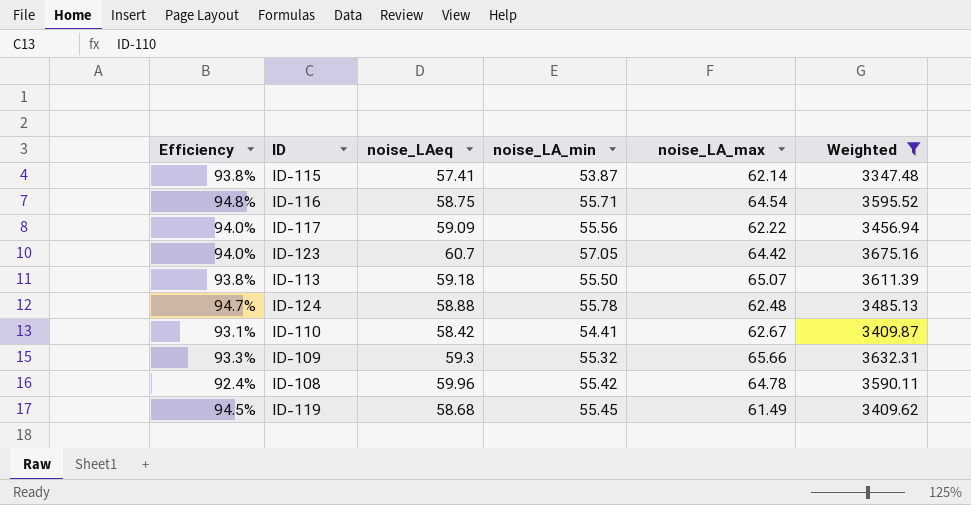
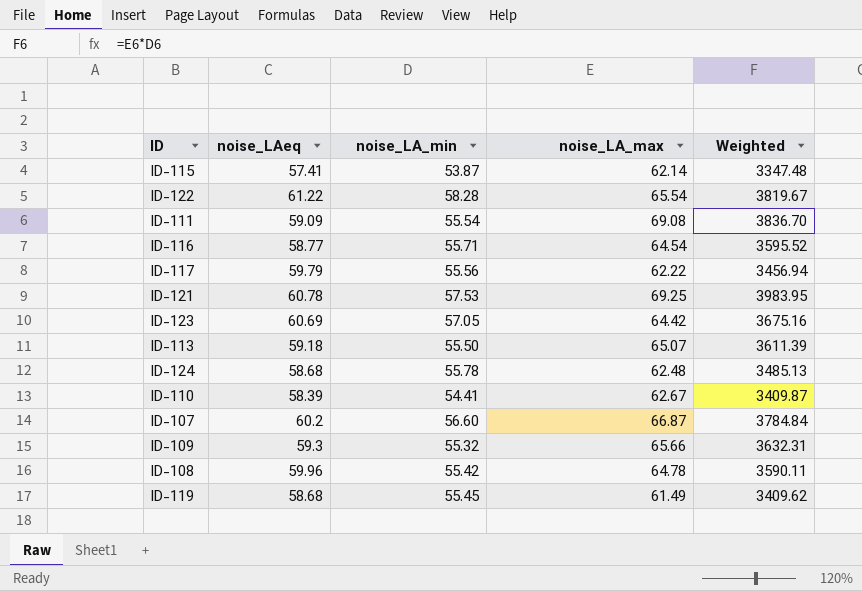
filter: Weighted <= 3675.16 -> none
column Efficiency | formula: [noise_LA_min] / [noise_LAeq] -> none
ID-116 | noise_LAeq: 58.75 -> 58.77
ID-117 | noise_LAeq: 59.09 -> 59.79
ID-123 | noise_LAeq: 60.7 -> 60.69
ID-124 | noise_LAeq: 58.88 -> 58.68
ID-110 | noise_LAeq: 58.42 -> 58.39

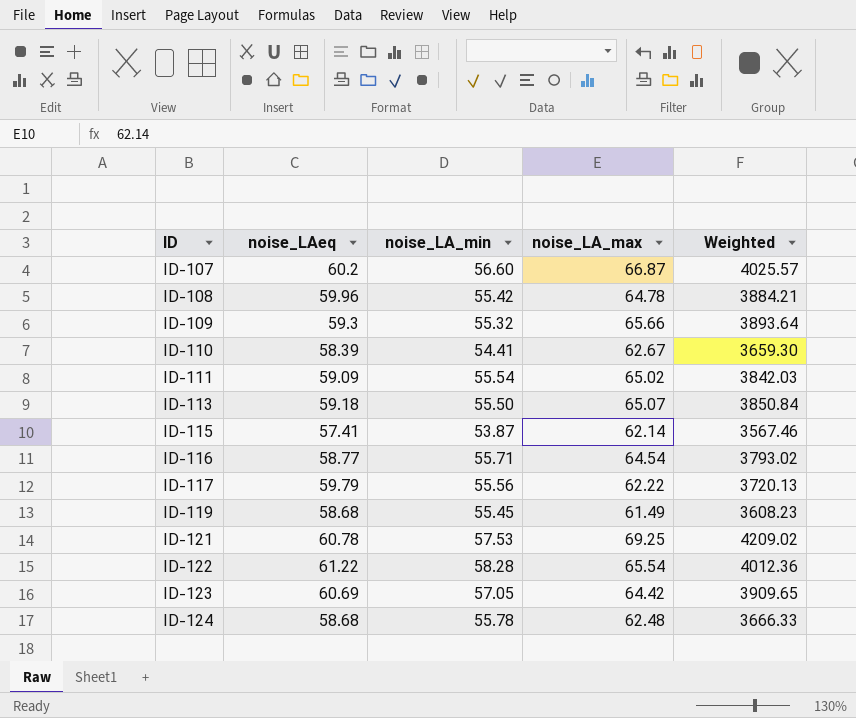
row order: none -> ID ascending
column Weighted | formula: [noise_LA_min] * [noise_LA_max] -> [noise_LAeq] * [noise_LA_max]
ID-111 | noise_LA_max: 69.08 -> 65.02

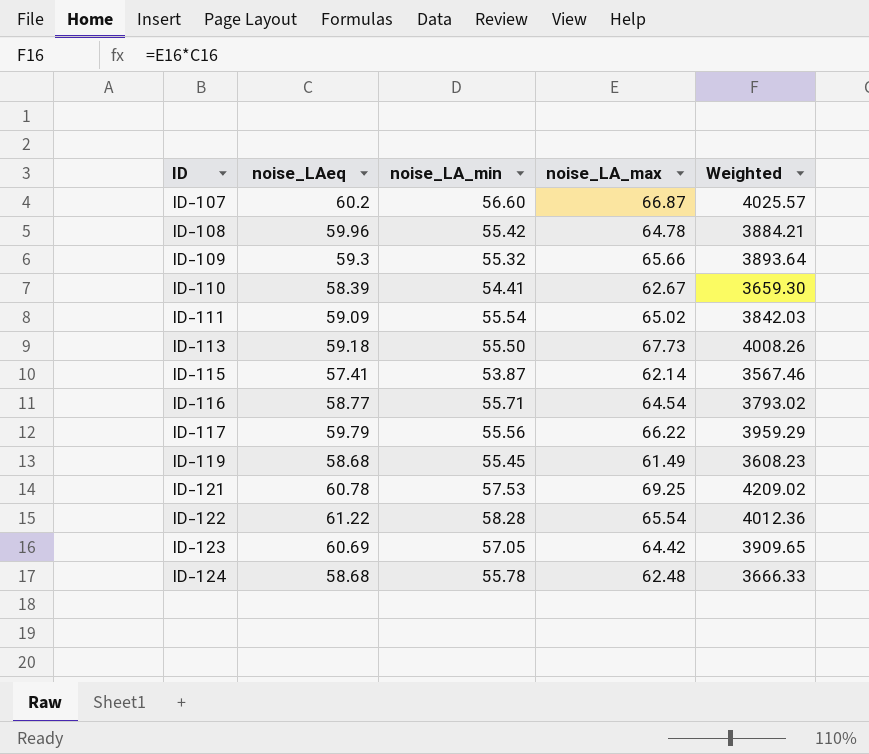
ID-113 | noise_LA_max: 65.07 -> 67.73
ID-113 | Weighted: 3850.84 -> 4008.26
ID-117 | noise_LA_max: 62.22 -> 66.22
ID-117 | Weighted: 3720.13 -> 3959.29

